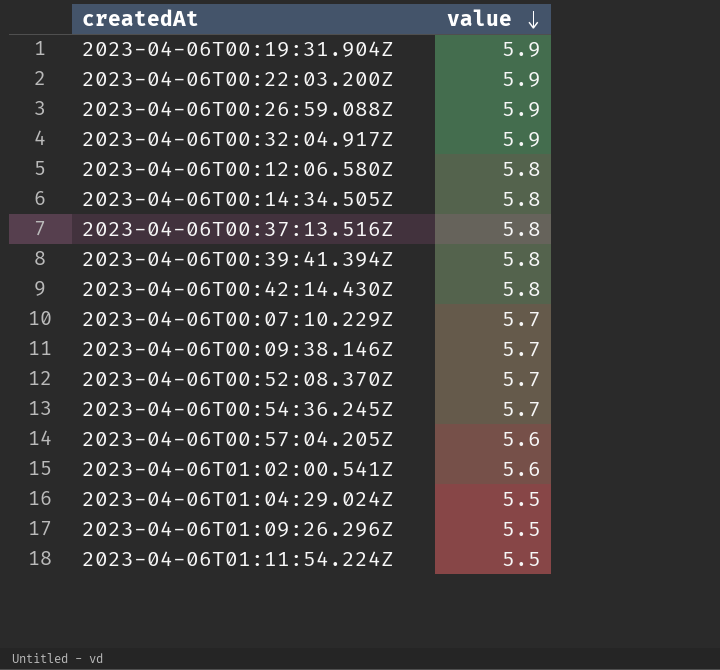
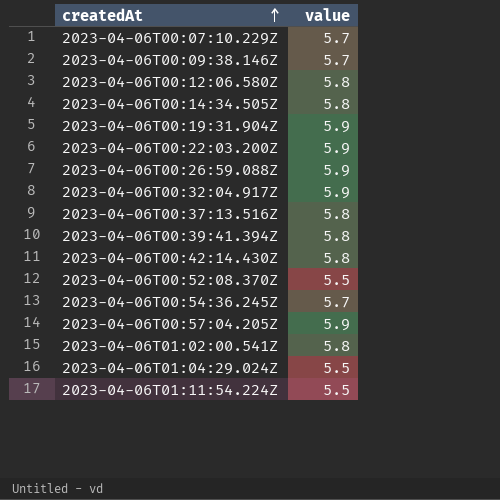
row order: value descending -> createdAt ascending
row 2023-04-06T01:09:26.296Z: 5.5 -> none
2023-04-06T00:52:08.370Z | value: 5.7 -> 5.5
2023-04-06T00:57:04.205Z | value: 5.6 -> 5.9
2023-04-06T01:02:00.541Z | value: 5.6 -> 5.8

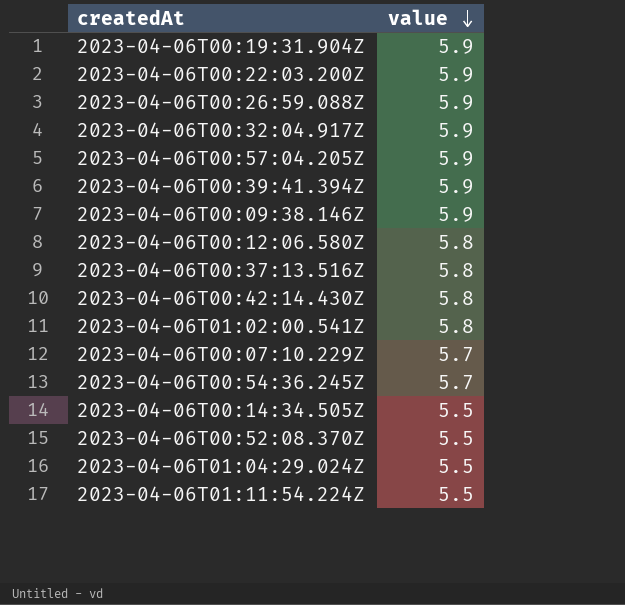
row order: createdAt ascending -> value descending
2023-04-06T00:39:41.394Z | value: 5.8 -> 5.9
2023-04-06T00:09:38.146Z | value: 5.7 -> 5.9
2023-04-06T00:14:34.505Z | value: 5.8 -> 5.5

